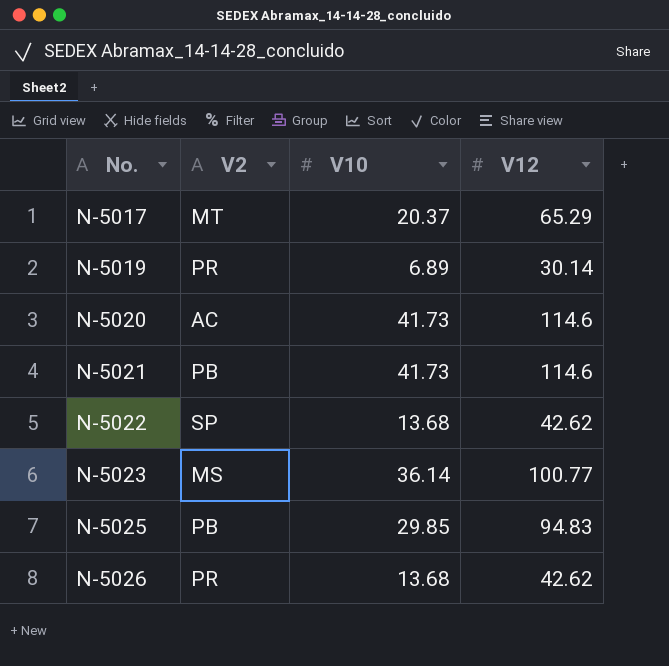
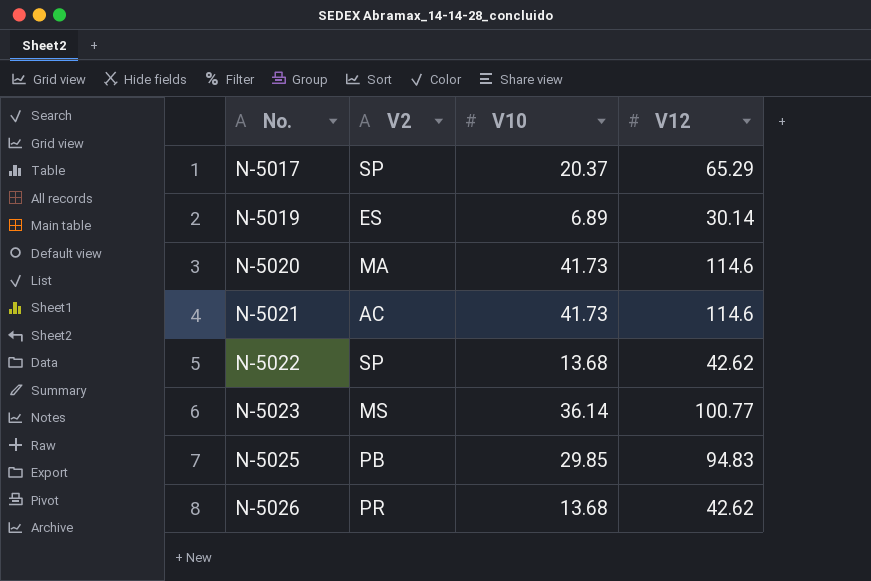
N-5017 | V2: MT -> SP
N-5019 | V2: PR -> ES
N-5020 | V2: AC -> MA
N-5021 | V2: PB -> AC

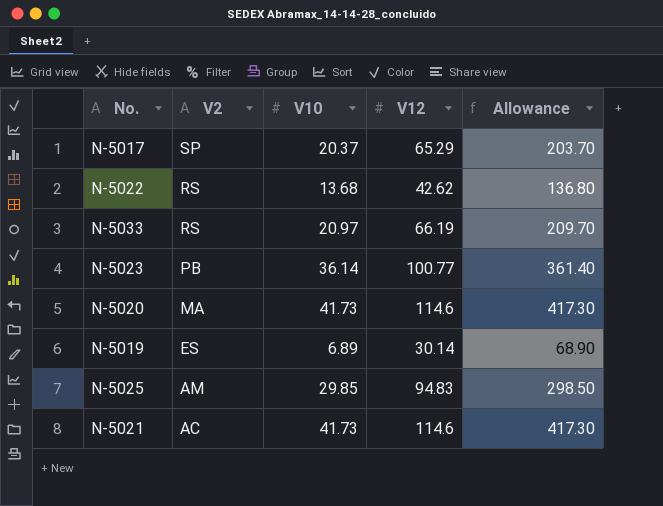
row order: No. ascending -> V2 descending
column Allowance | formula: none -> [V10] * 10
row N-5026: PR | 13.68 | 42.62 -> none
N-5022 | V2: SP -> RS
row N-5033: none -> RS | 20.97 | 66.19 | 209.70
N-5023 | V2: MS -> PB
N-5025 | V2: PB -> AM

